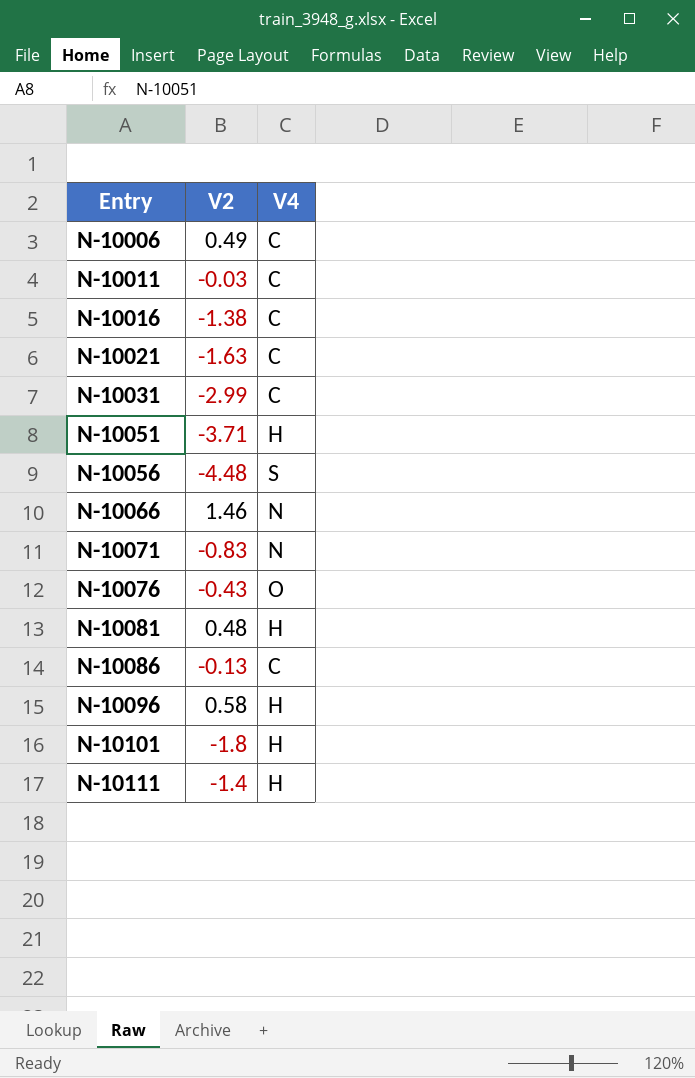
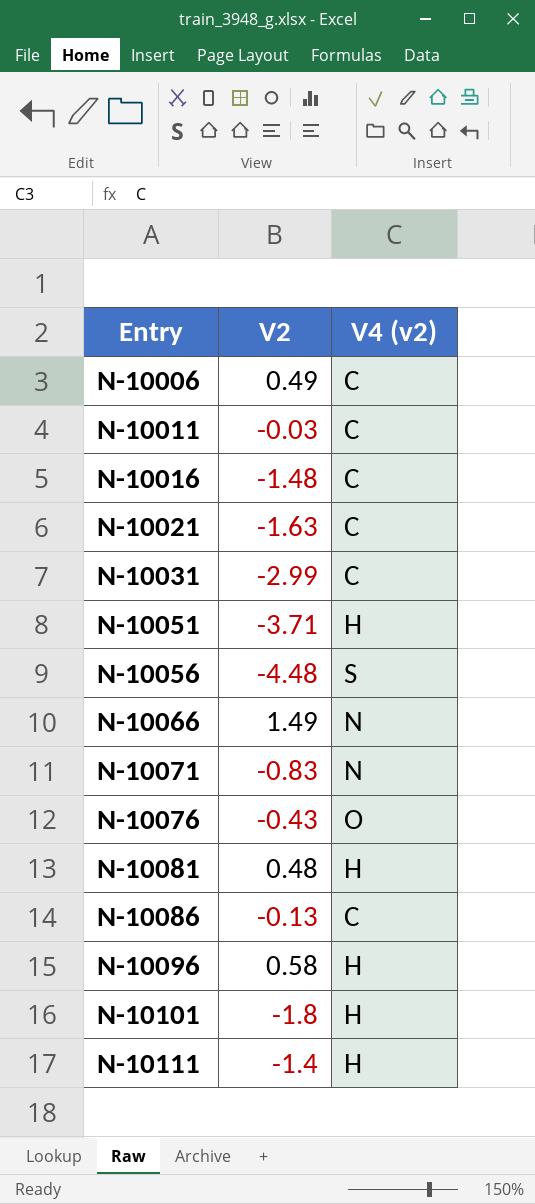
column name: V4 -> V4 (v2)
N-10016 | V2: -1.38 -> -1.48
N-10066 | V2: 1.46 -> 1.49

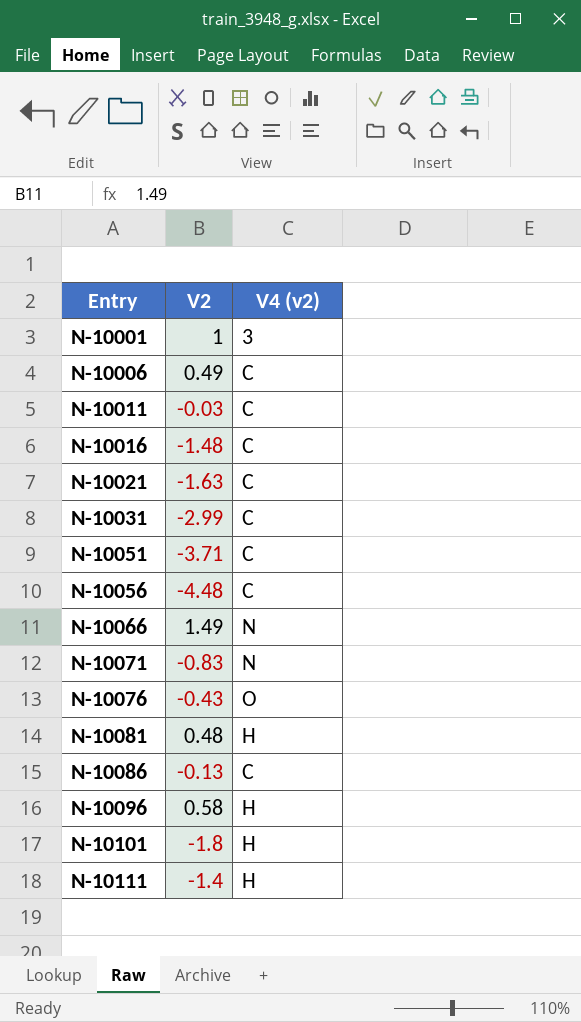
row N-10001: none -> 1 | 3
N-10051 | V4 (v2): H -> C
N-10056 | V4 (v2): S -> C

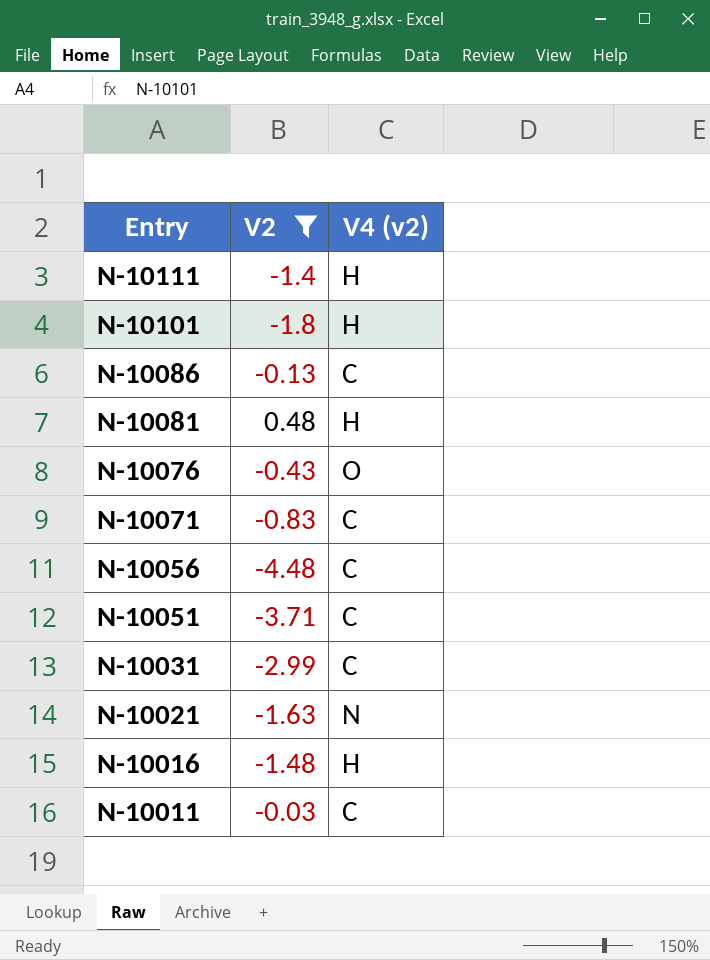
filter: none -> V2 <= 0.48
row order: Entry ascending -> Entry descending
N-10071 | V4 (v2): N -> C
N-10021 | V4 (v2): C -> N
N-10016 | V4 (v2): C -> H

